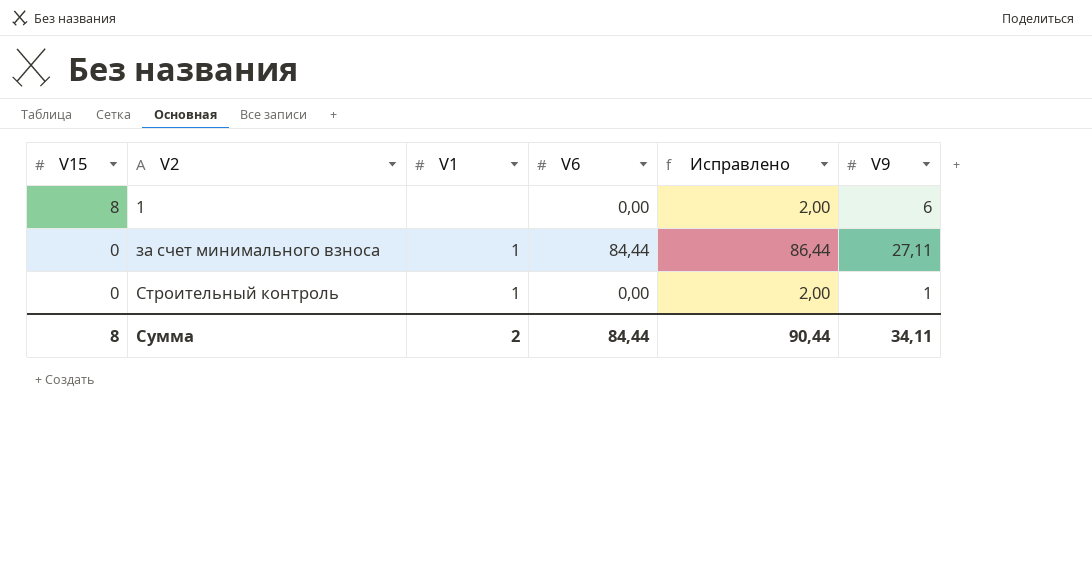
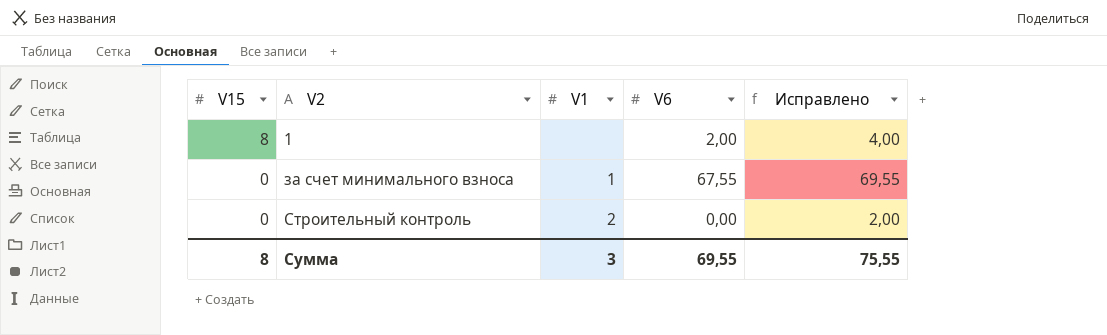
column V9 | position: 6 -> none
1 | V6: 0,00 -> 2,00
1 | Исправлено: 2,00 -> 4,00
за счет минимального взноса | V6: 84,44 -> 67,55
за счет минимального взноса | Исправлено: 86,44 -> 69,55
Строительный контроль | V1: 1 -> 2
Сумма | V1: 2 -> 3
Сумма | V6: 84,44 -> 69,55
Сумма | Исправлено: 90,44 -> 75,55

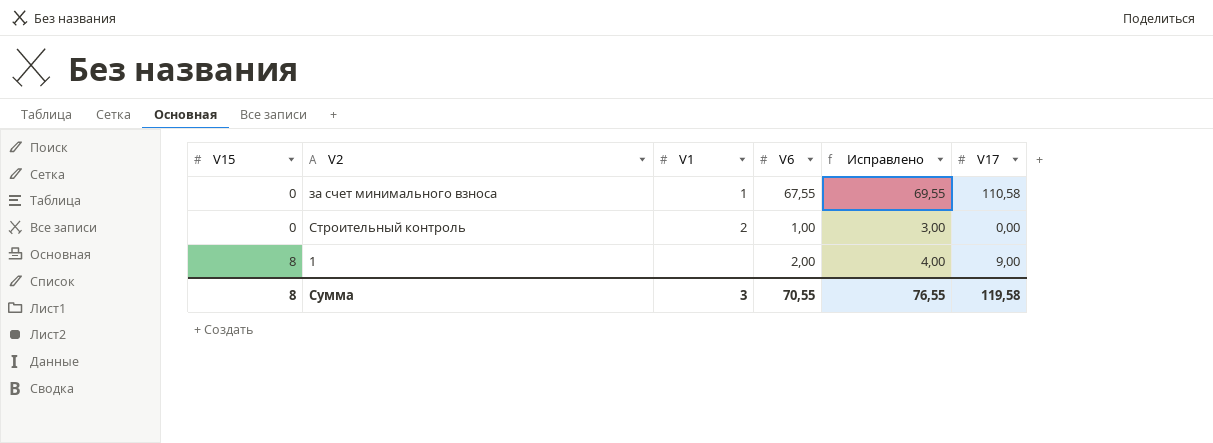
row order: V15 descending -> V15 ascending
column V17 | position: none -> 6
Строительный контроль | V6: 0,00 -> 1,00
Строительный контроль | Исправлено: 2,00 -> 3,00
Сумма | V6: 69,55 -> 70,55
Сумма | Исправлено: 75,55 -> 76,55

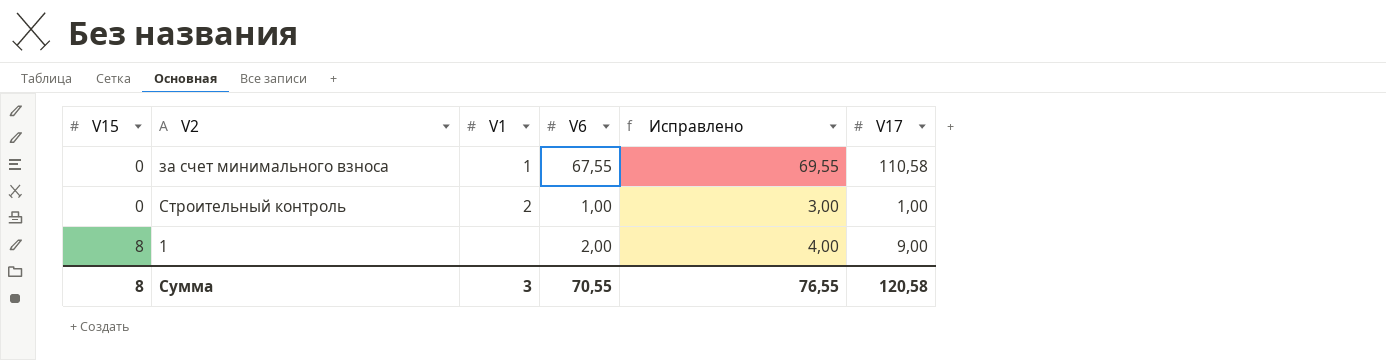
Строительный контроль | V17: 0,00 -> 1,00
Сумма | V17: 119,58 -> 120,58

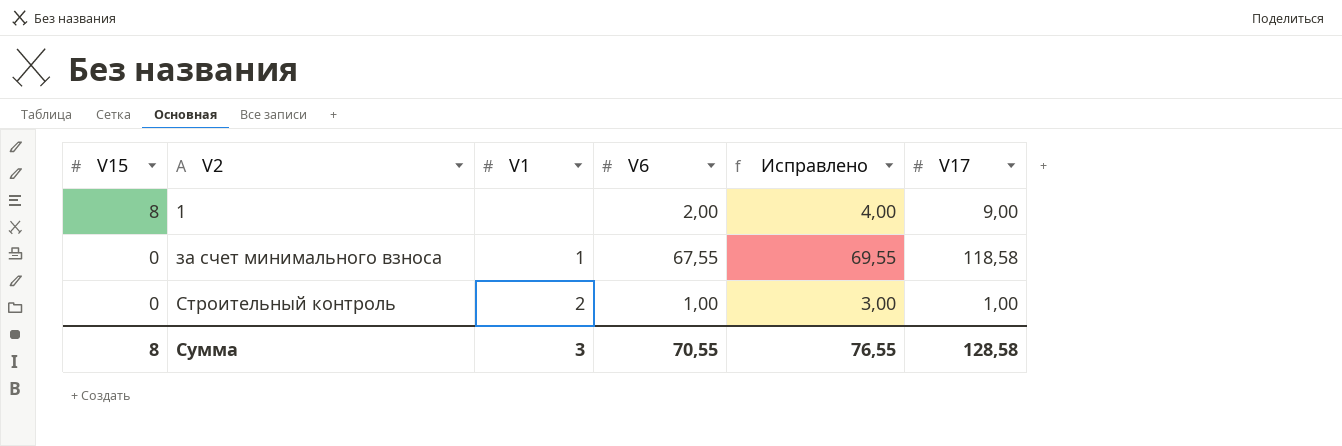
row order: V15 ascending -> V15 descending
за счет минимального взноса | V17: 110,58 -> 118,58
Сумма | V17: 120,58 -> 128,58

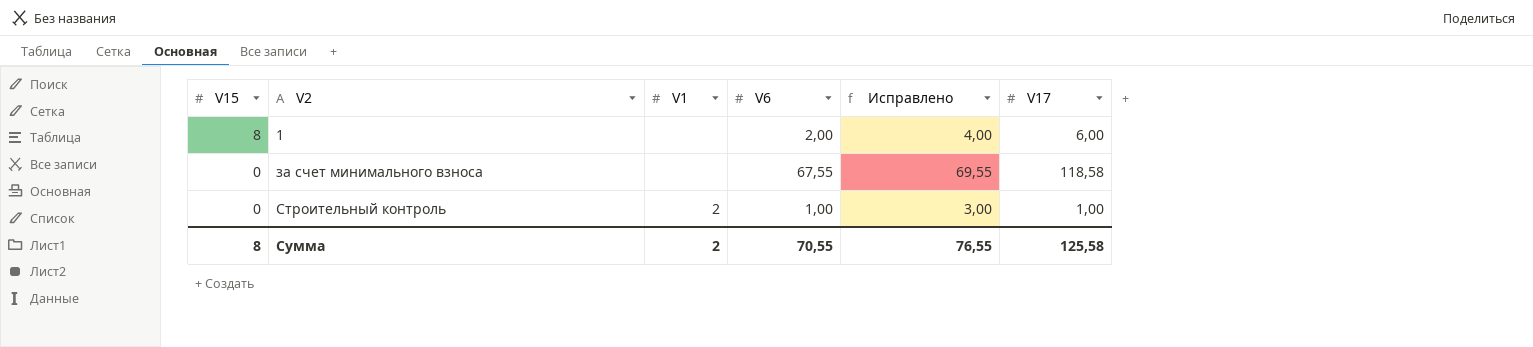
1 | V17: 9,00 -> 6,00
за счет минимального взноса | V1: 1 -> none
Сумма | V1: 3 -> 2
Сумма | V17: 128,58 -> 125,58

